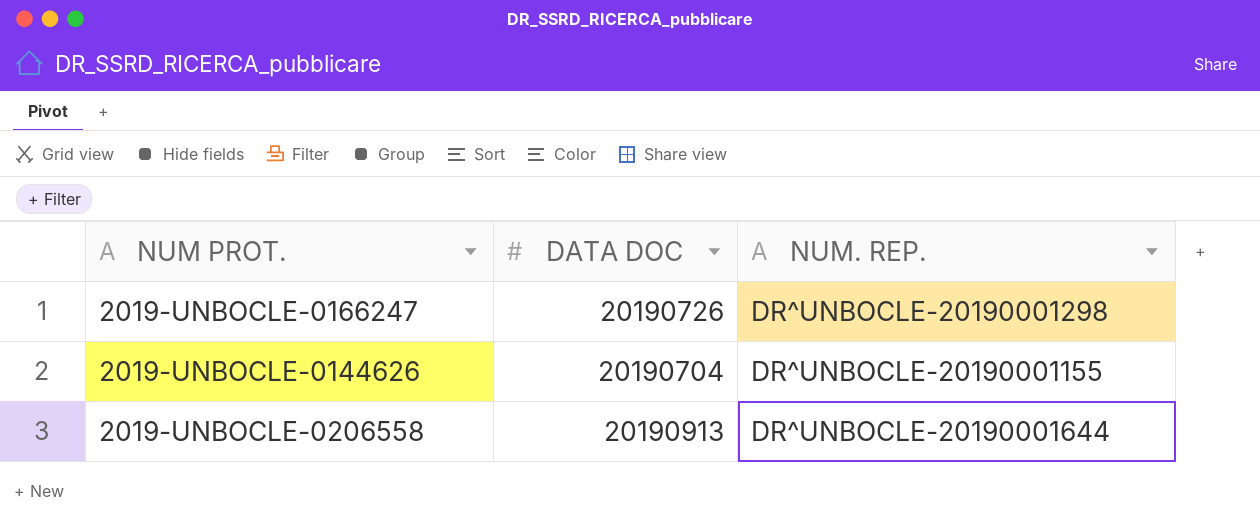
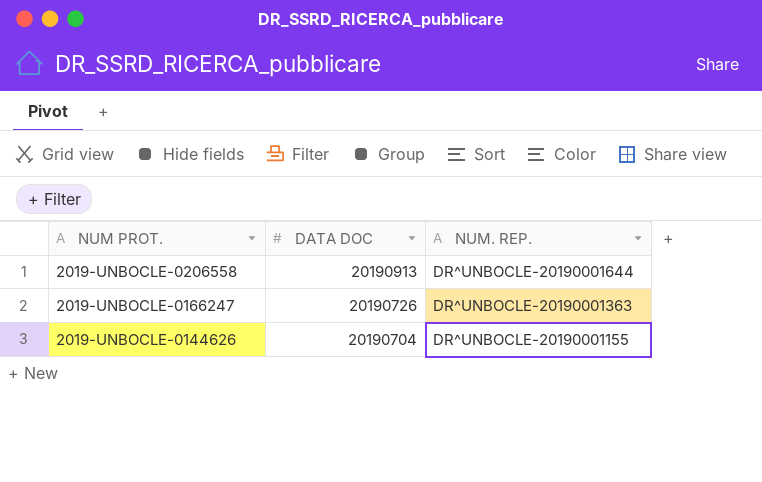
row order: none -> NUM PROT. descending
2019-UNBOCLE-0166247 | NUM. REP.: DR^UNBOCLE-20190001298 -> DR^UNBOCLE-20190001363

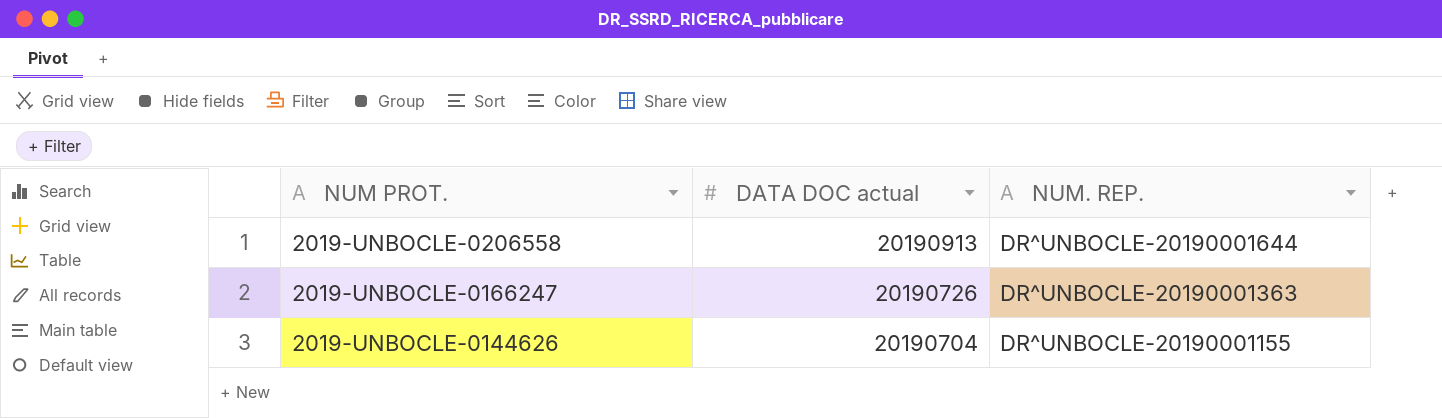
column name: DATA DOC -> DATA DOC actual

